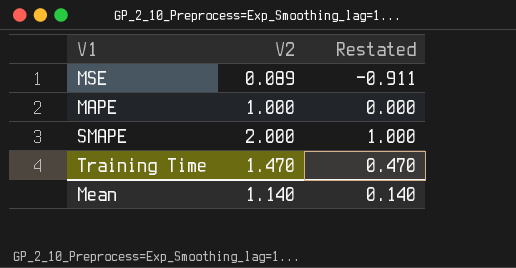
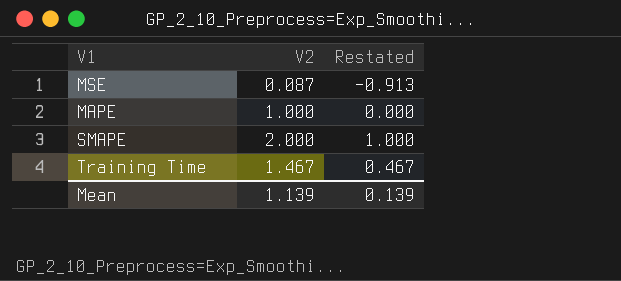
MSE | V2: 0.089 -> 0.087
MSE | Restated: -0.911 -> -0.913
Training Time | V2: 1.470 -> 1.467
Training Time | Restated: 0.470 -> 0.467
Mean | V2: 1.140 -> 1.139
Mean | Restated: 0.140 -> 0.139

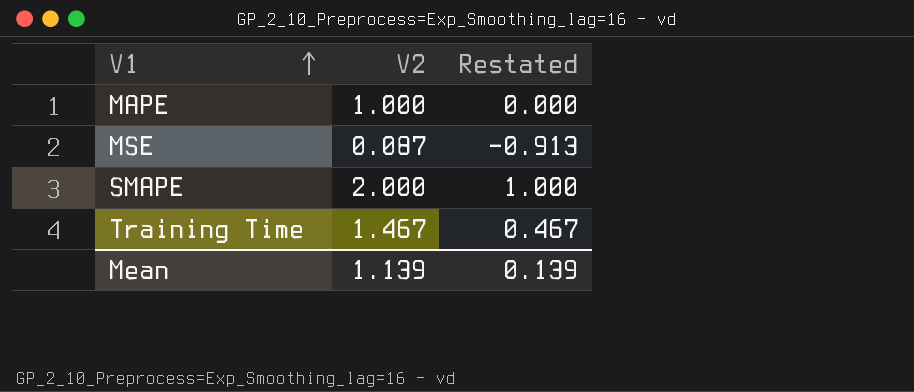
row order: none -> V1 ascending

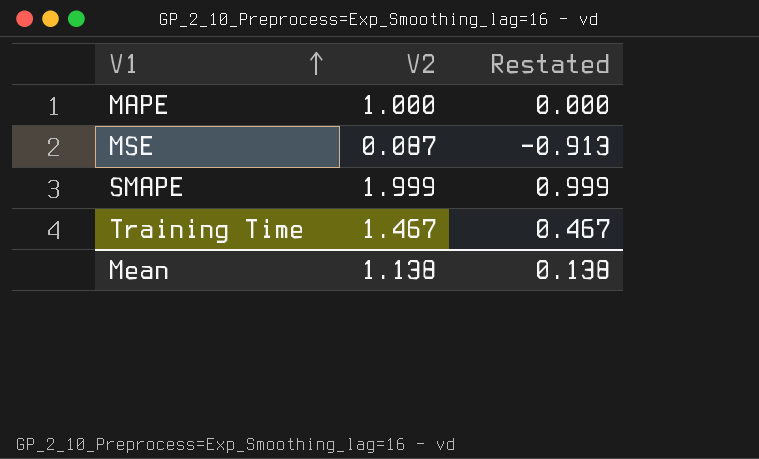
SMAPE | V2: 2.000 -> 1.999
SMAPE | Restated: 1.000 -> 0.999
Mean | V2: 1.139 -> 1.138
Mean | Restated: 0.139 -> 0.138

